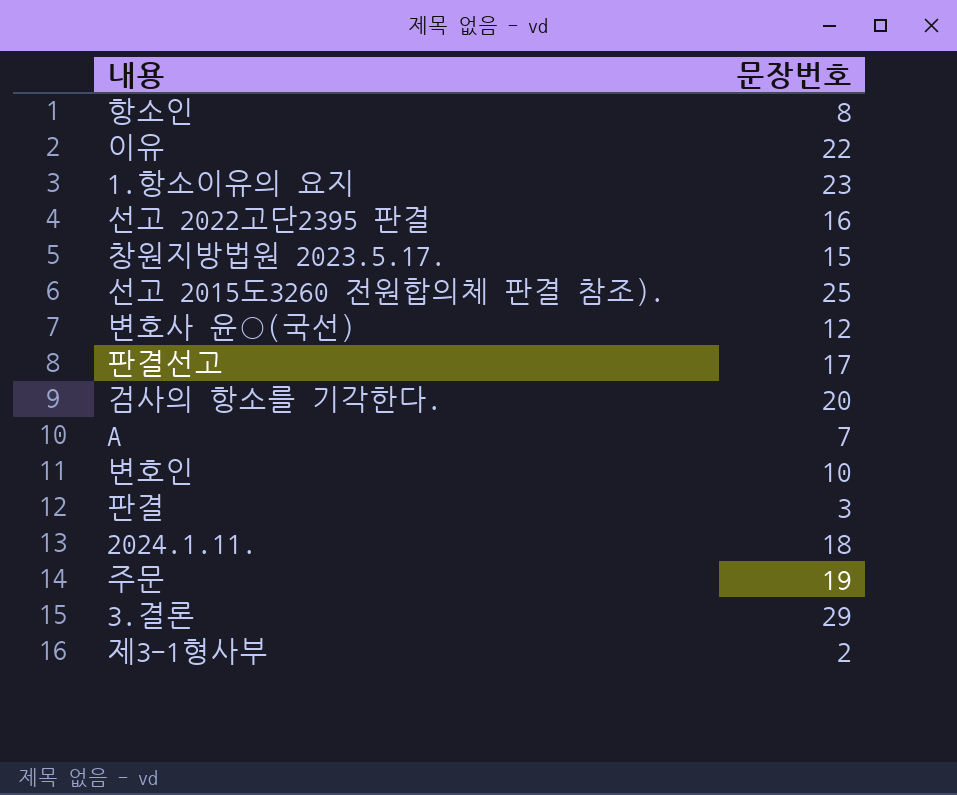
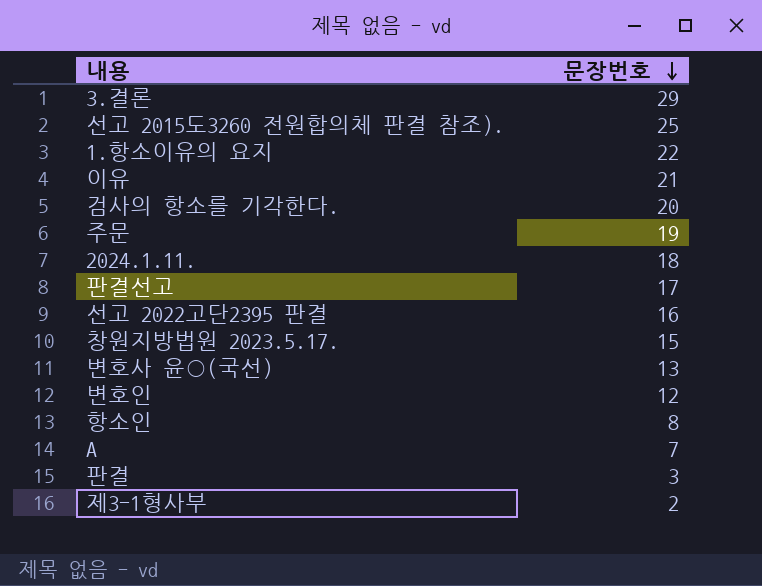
row order: none -> 문장번호 descending
1.항소이유의 요지 | 문장번호: 23 -> 22
이유 | 문장번호: 22 -> 21
변호사 윤○(국선) | 문장번호: 12 -> 13
변호인 | 문장번호: 10 -> 12

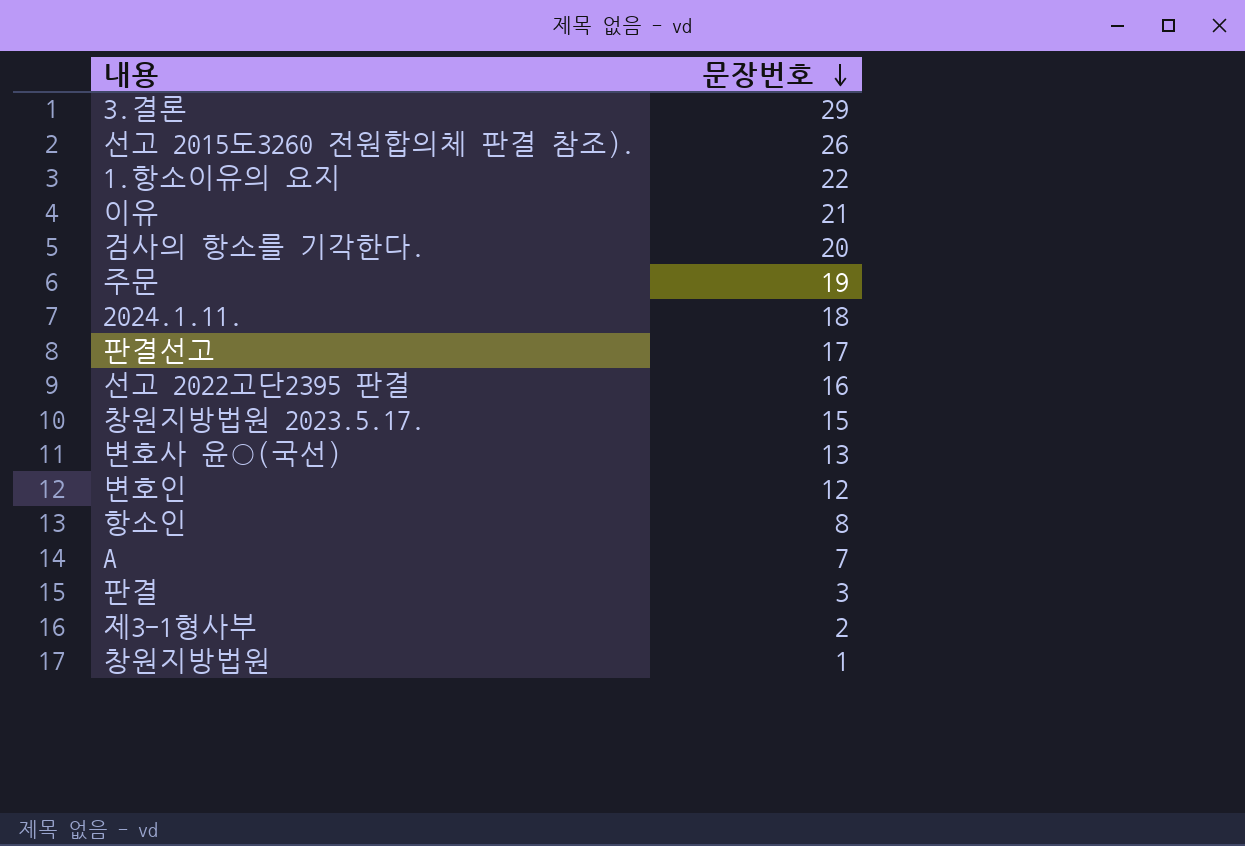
선고 2015도3260 전원합의체 판결 참조). | 문장번호: 25 -> 26
row 창원지방법원: none -> 1

